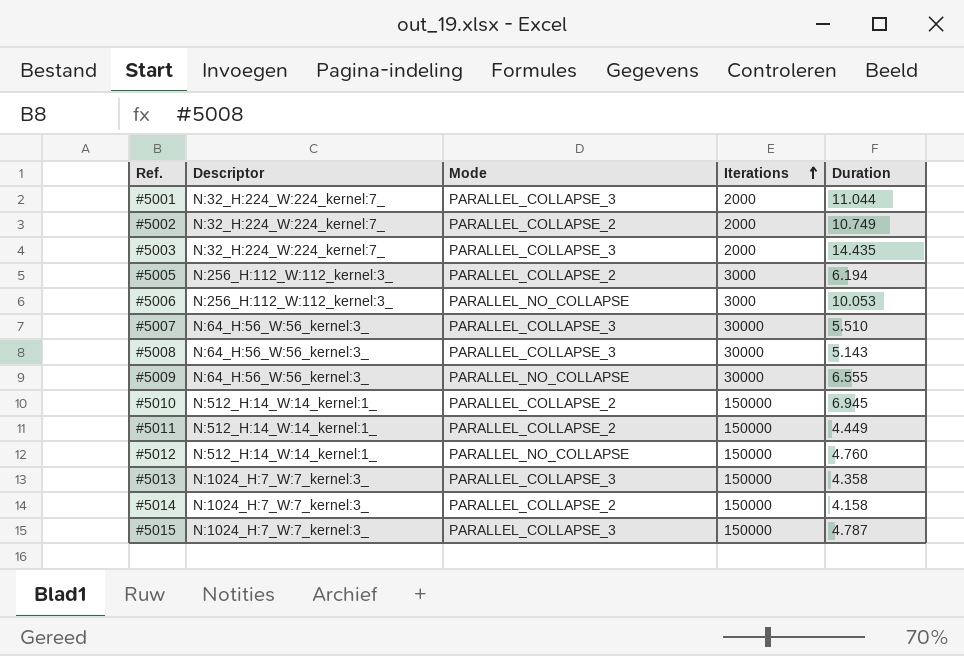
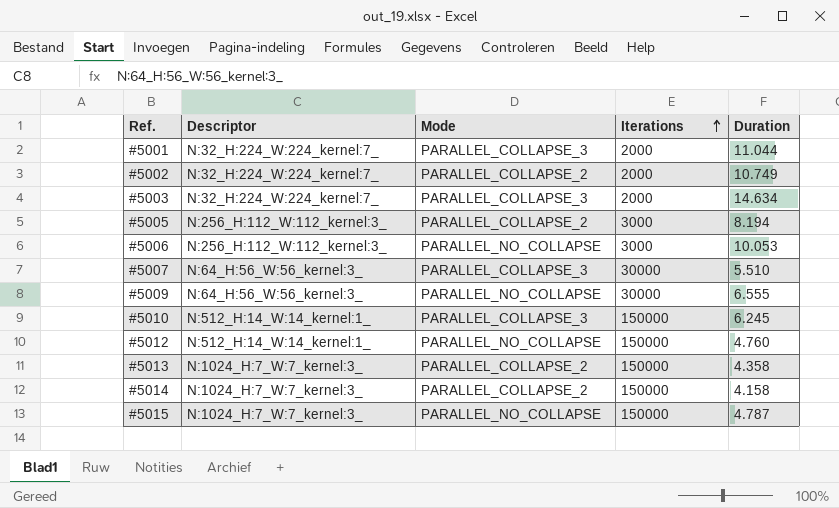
row #5008: N:64_H:56_W:56_kernel:3_ | PARALLEL_COLLAPSE_3 | 30000 | 5.143 -> none
row #5011: N:512_H:14_W:14_kernel:1_ | PARALLEL_COLLAPSE_2 | 150000 | 4.449 -> none
#5003 | Duration: 14.435 -> 14.634
#5005 | Duration: 6.194 -> 8.194
#5010 | Mode: PARALLEL_COLLAPSE_2 -> PARALLEL_COLLAPSE_3
#5010 | Duration: 6.945 -> 6.245
#5013 | Mode: PARALLEL_COLLAPSE_3 -> PARALLEL_COLLAPSE_2
#5015 | Mode: PARALLEL_COLLAPSE_3 -> PARALLEL_NO_COLLAPSE

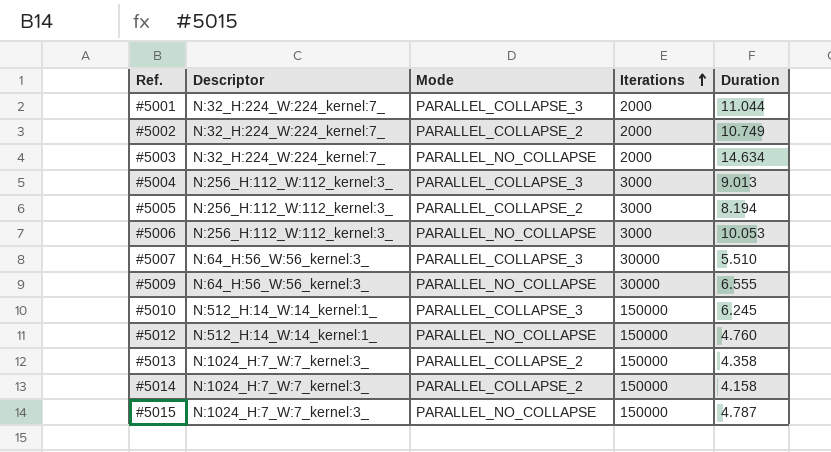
#5003 | Mode: PARALLEL_COLLAPSE_3 -> PARALLEL_NO_COLLAPSE
row #5004: none -> N:256_H:112_W:112_kernel:3_ | PARALLEL_COLLAPSE_3 | 3000 | 9.013

